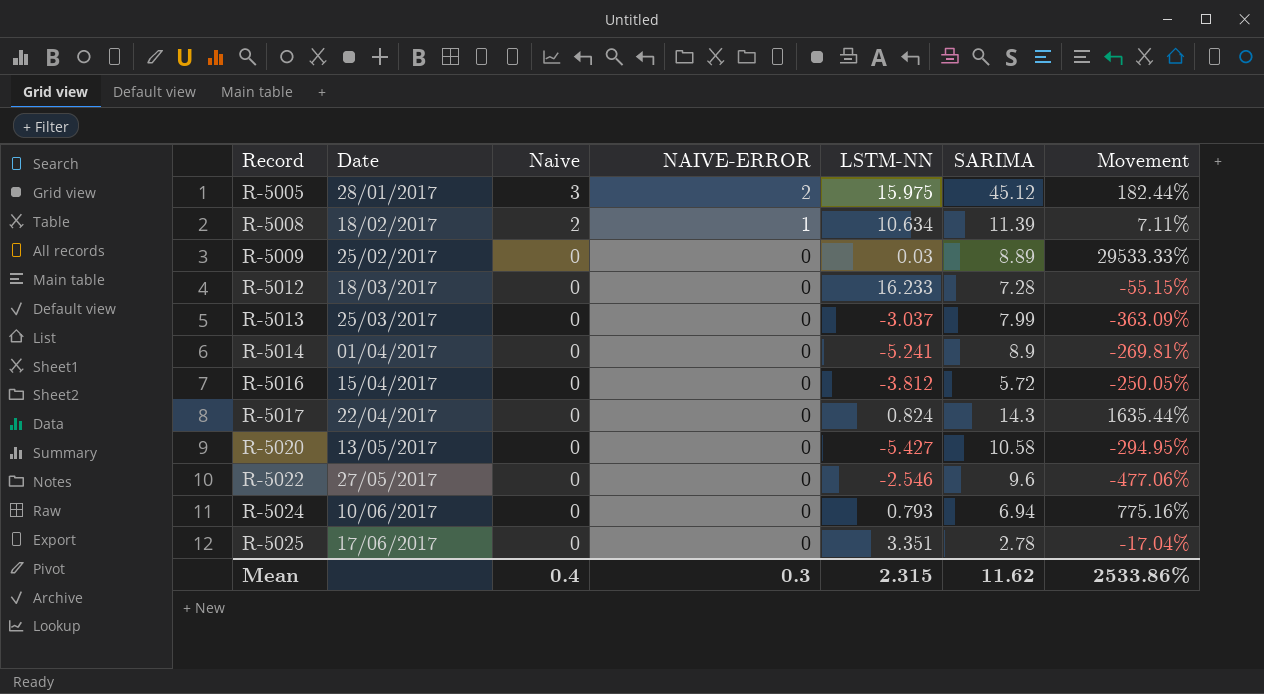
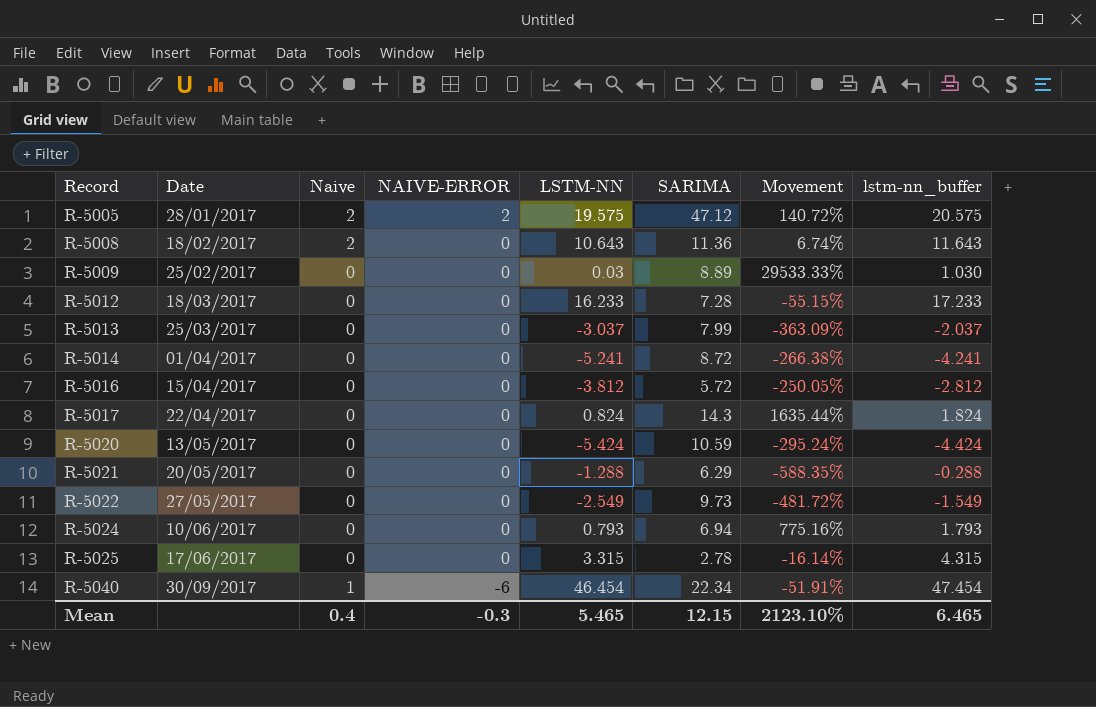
column lstm-nn_buffer | formula: none -> [LSTM-NN] + 1
R-5005 | Naive: 3 -> 2
R-5005 | LSTM-NN: 15.975 -> 19.575
R-5005 | SARIMA: 45.12 -> 47.12
R-5005 | Movement: 182.44% -> 140.72%
R-5008 | NAIVE-ERROR: 1 -> 0
R-5008 | LSTM-NN: 10.634 -> 10.643
R-5008 | SARIMA: 11.39 -> 11.36
R-5008 | Movement: 7.11% -> 6.74%
R-5014 | SARIMA: 8.9 -> 8.72
R-5014 | Movement: -269.81% -> -266.38%
R-5020 | LSTM-NN: -5.427 -> -5.424
R-5020 | SARIMA: 10.58 -> 10.59
R-5020 | Movement: -294.95% -> -295.24%
row R-5021: none -> 20/05/2017 | 0 | 0 | -1.288 | 6.29 | -588.35% | -0.288
R-5022 | LSTM-NN: -2.546 -> -2.549
R-5022 | SARIMA: 9.6 -> 9.73
R-5022 | Movement: -477.06% -> -481.72%
R-5025 | LSTM-NN: 3.351 -> 3.315
R-5025 | Movement: -17.04% -> -16.14%
row R-5040: none -> 30/09/2017 | 1 | -6 | 46.454 | 22.34 | -51.91% | 47.454
Mean | NAIVE-ERROR: 0.3 -> -0.3
Mean | LSTM-NN: 2.315 -> 5.465
Mean | SARIMA: 11.62 -> 12.15
Mean | Movement: 2533.86% -> 2123.10%

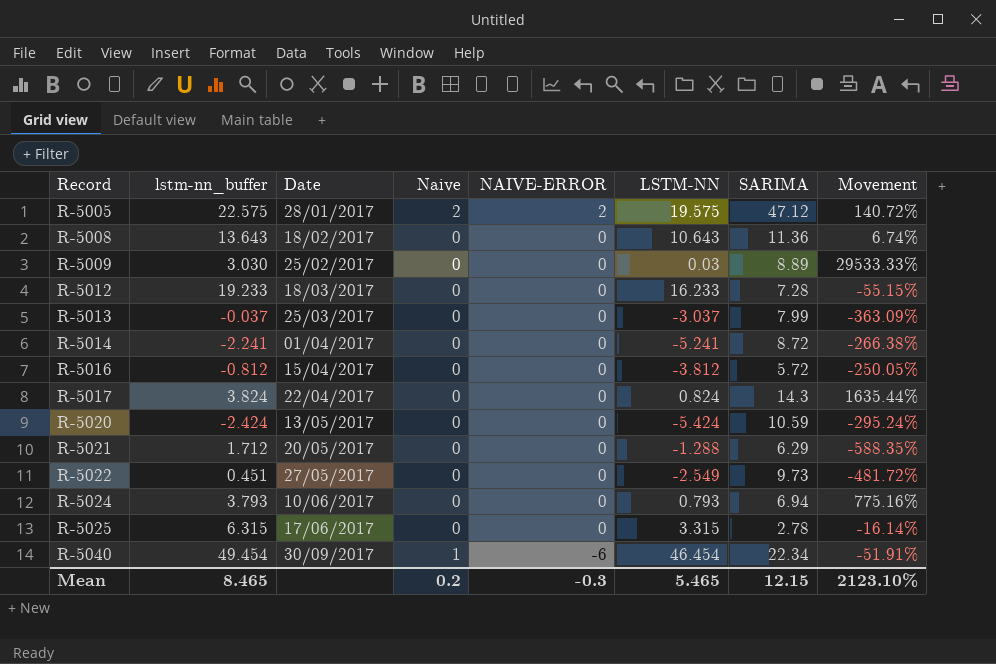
column lstm-nn_buffer | formula: [LSTM-NN] + 1 -> [LSTM-NN] + 3
column lstm-nn_buffer | position: 8 -> 2
R-5008 | Naive: 2 -> 0
Mean | lstm-nn_buffer: 6.465 -> 8.465
Mean | Naive: 0.4 -> 0.2

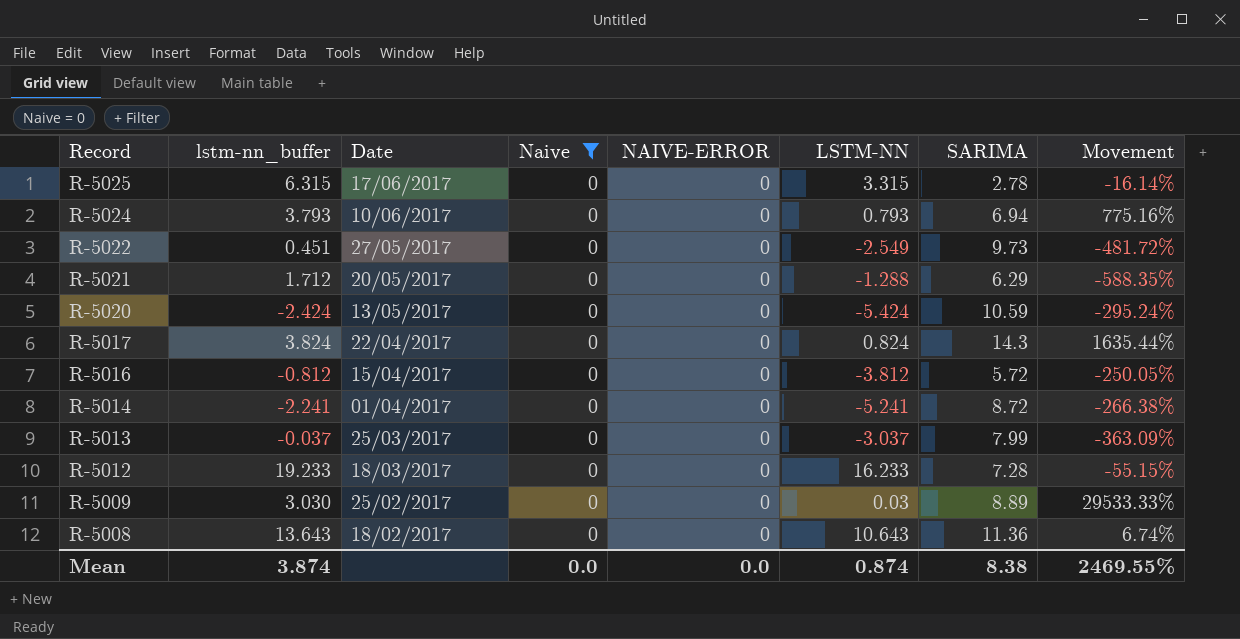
filter: none -> Naive = 0
row order: Record ascending -> Record descending
Mean | lstm-nn_buffer: 8.465 -> 3.874
Mean | Naive: 0.2 -> 0.0
Mean | NAIVE-ERROR: -0.3 -> 0.0
Mean | LSTM-NN: 5.465 -> 0.874
Mean | SARIMA: 12.15 -> 8.38
Mean | Movement: 2123.10% -> 2469.55%

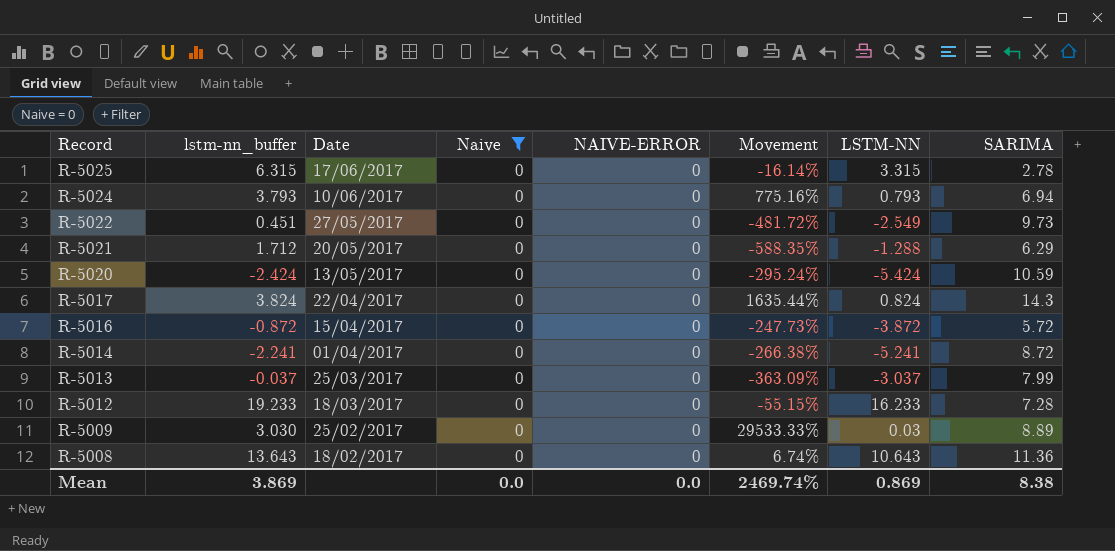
column Movement | position: 8 -> 6
R-5016 | lstm-nn_buffer: -0.812 -> -0.872
R-5016 | Movement: -250.05% -> -247.73%
R-5016 | LSTM-NN: -3.812 -> -3.872
Mean | lstm-nn_buffer: 3.874 -> 3.869
Mean | Movement: 2469.55% -> 2469.74%
Mean | LSTM-NN: 0.874 -> 0.869

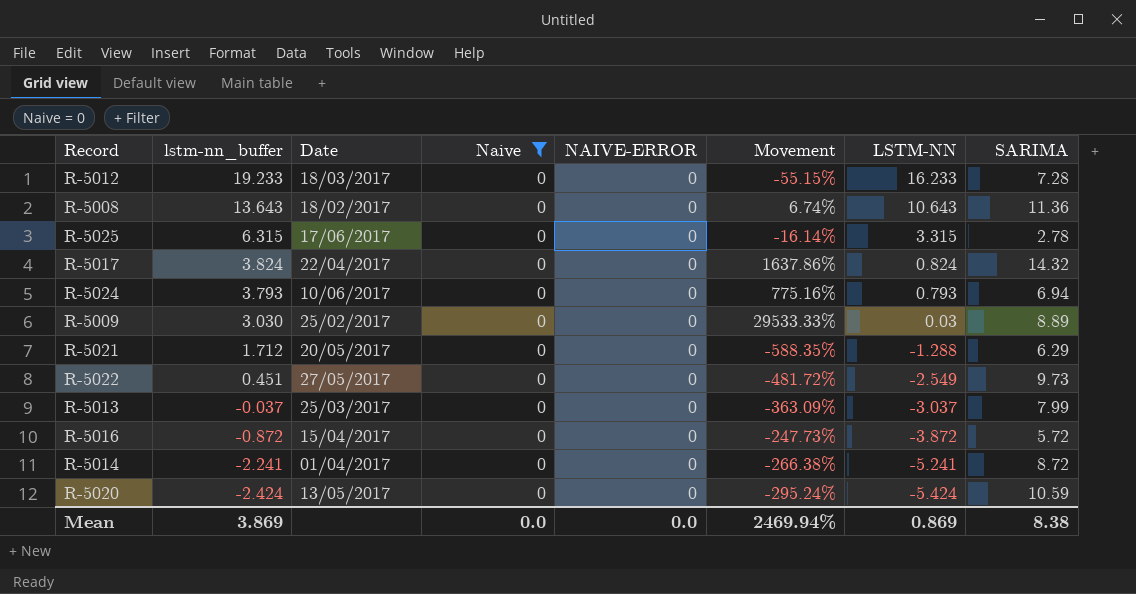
row order: Record descending -> lstm-nn_buffer descending
R-5017 | Movement: 1635.44% -> 1637.86%
R-5017 | SARIMA: 14.3 -> 14.32
Mean | Movement: 2469.74% -> 2469.94%

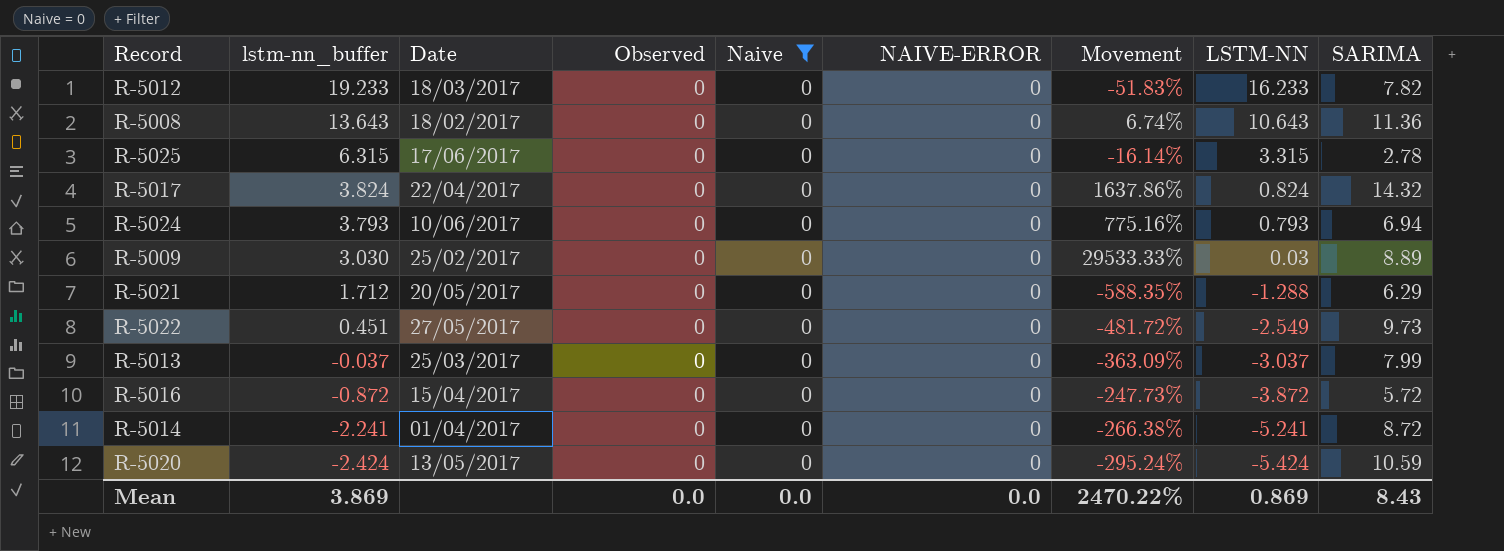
column Observed | position: none -> 4
R-5012 | Movement: -55.15% -> -51.83%
R-5012 | SARIMA: 7.28 -> 7.82
Mean | Movement: 2469.94% -> 2470.22%
Mean | SARIMA: 8.38 -> 8.43

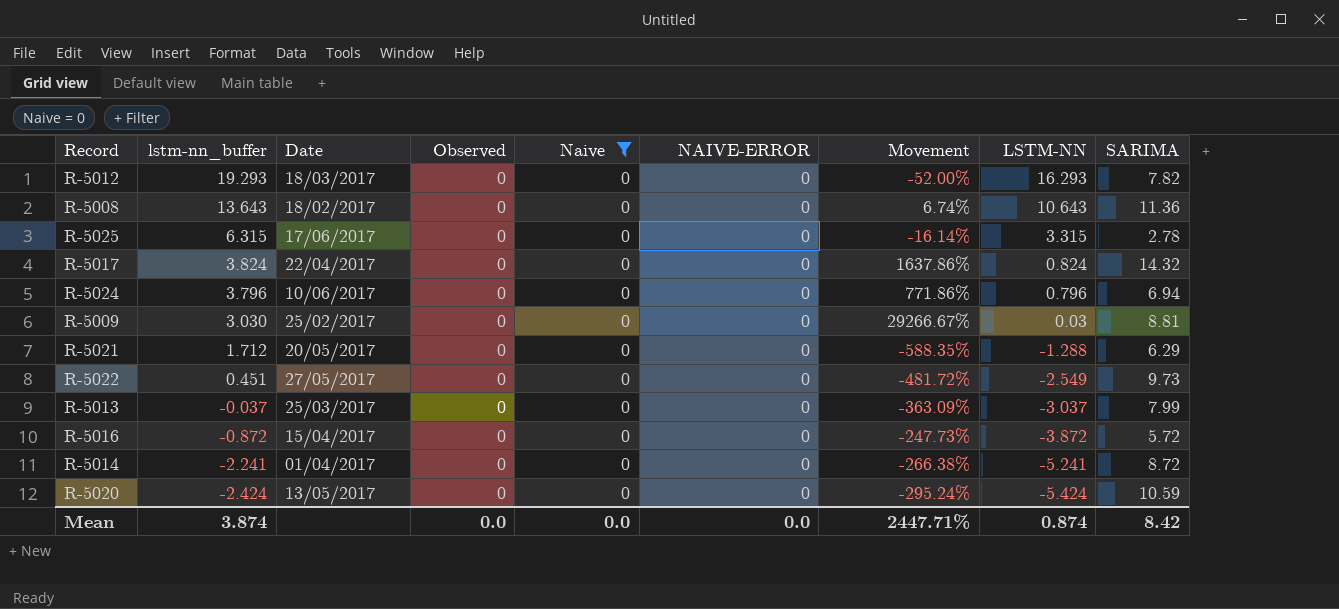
R-5012 | lstm-nn_buffer: 19.233 -> 19.293
R-5012 | Movement: -51.83% -> -52.00%
R-5012 | LSTM-NN: 16.233 -> 16.293
R-5024 | lstm-nn_buffer: 3.793 -> 3.796
R-5024 | Movement: 775.16% -> 771.86%
R-5024 | LSTM-NN: 0.793 -> 0.796
R-5009 | Movement: 29533.33% -> 29266.67%
R-5009 | SARIMA: 8.89 -> 8.81
Mean | lstm-nn_buffer: 3.869 -> 3.874
Mean | Movement: 2470.22% -> 2447.71%
Mean | LSTM-NN: 0.869 -> 0.874
Mean | SARIMA: 8.43 -> 8.42

